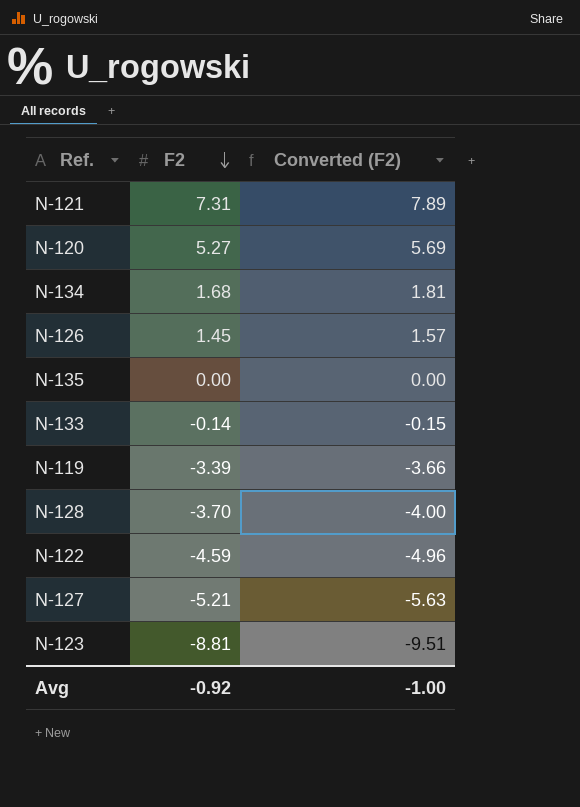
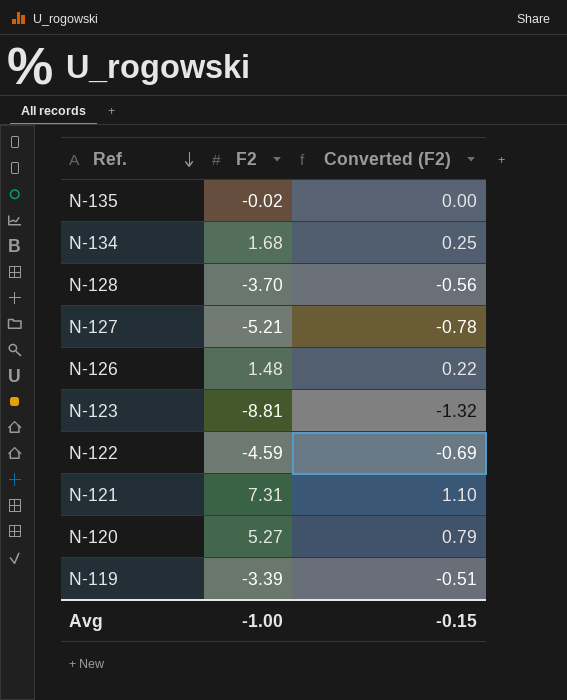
row order: F2 descending -> Ref. descending
column Converted (F2) | formula: [F2] * 1.08 -> [F2] * 0.15
row N-133: -0.14 | -0.15 -> none
N-135 | F2: 0.00 -> -0.02
N-126 | F2: 1.45 -> 1.48
Avg | F2: -0.92 -> -1.00
Avg | Converted (F2): -1.00 -> -0.15

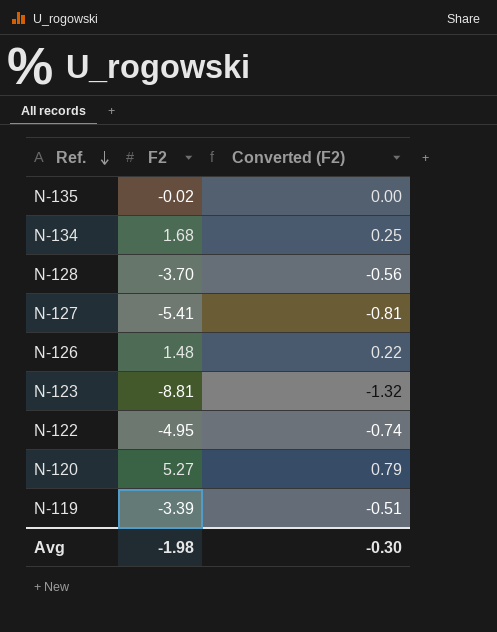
row N-121: 7.31 | 1.10 -> none
N-127 | F2: -5.21 -> -5.41
N-127 | Converted (F2): -0.78 -> -0.81
N-122 | F2: -4.59 -> -4.95
N-122 | Converted (F2): -0.69 -> -0.74
Avg | F2: -1.00 -> -1.98
Avg | Converted (F2): -0.15 -> -0.30

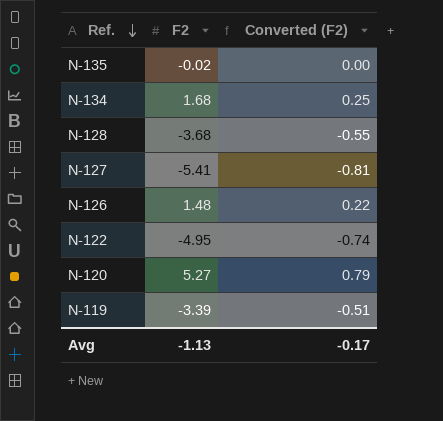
row N-123: -8.81 | -1.32 -> none
N-128 | F2: -3.70 -> -3.68
N-128 | Converted (F2): -0.56 -> -0.55
Avg | F2: -1.98 -> -1.13
Avg | Converted (F2): -0.30 -> -0.17

